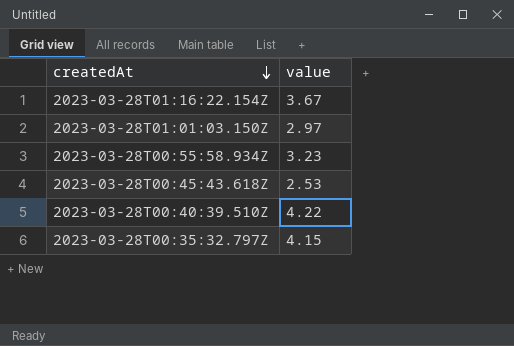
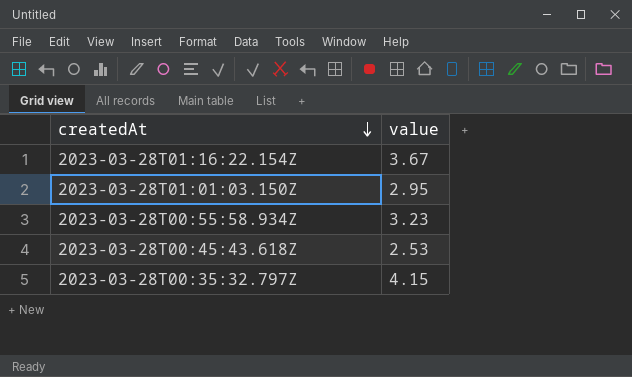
row 2023-03-28T00:40:39.510Z: 4.22 -> none
2023-03-28T01:01:03.150Z | value: 2.97 -> 2.95

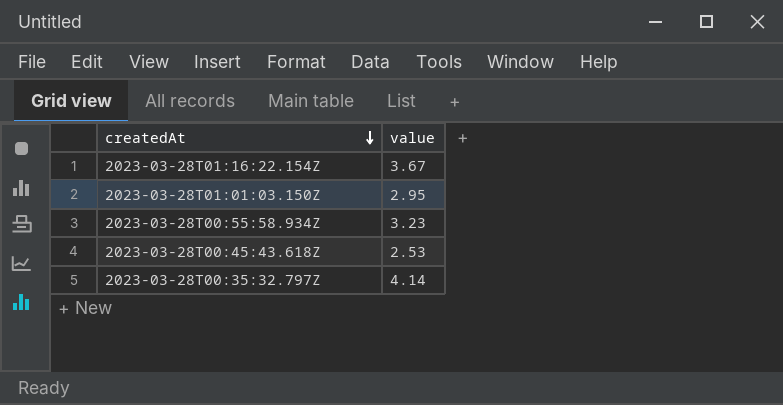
2023-03-28T00:35:32.797Z | value: 4.15 -> 4.14

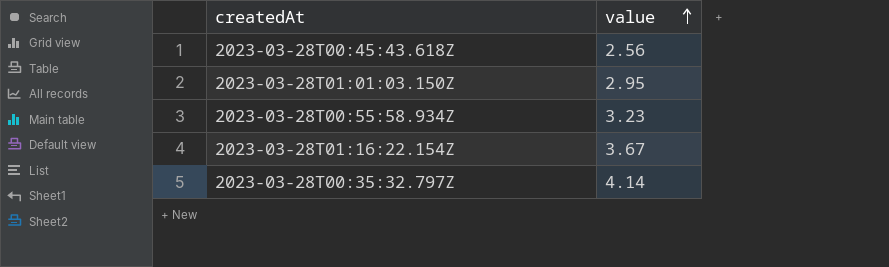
row order: createdAt descending -> value ascending
2023-03-28T00:45:43.618Z | value: 2.53 -> 2.56

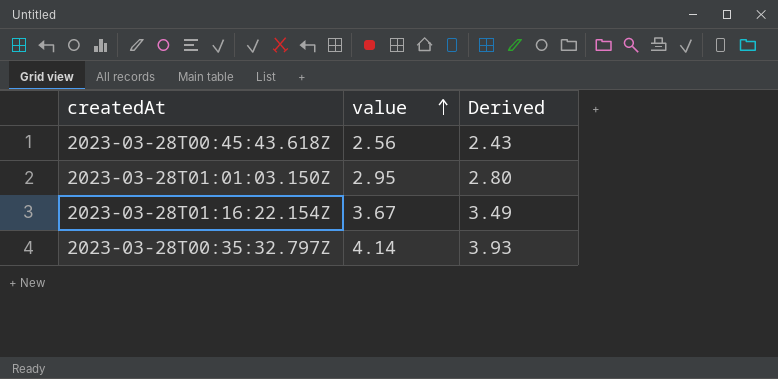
column Derived | formula: none -> [value] * 0.95
row 2023-03-28T00:55:58.934Z: 3.23 -> none

